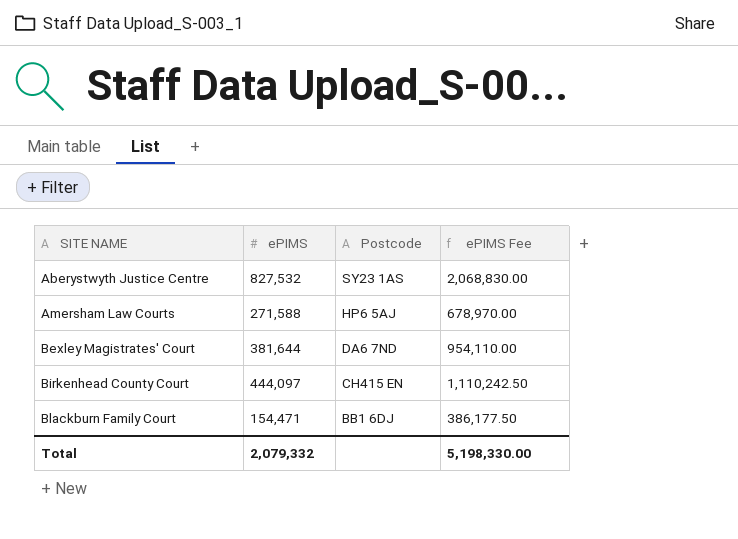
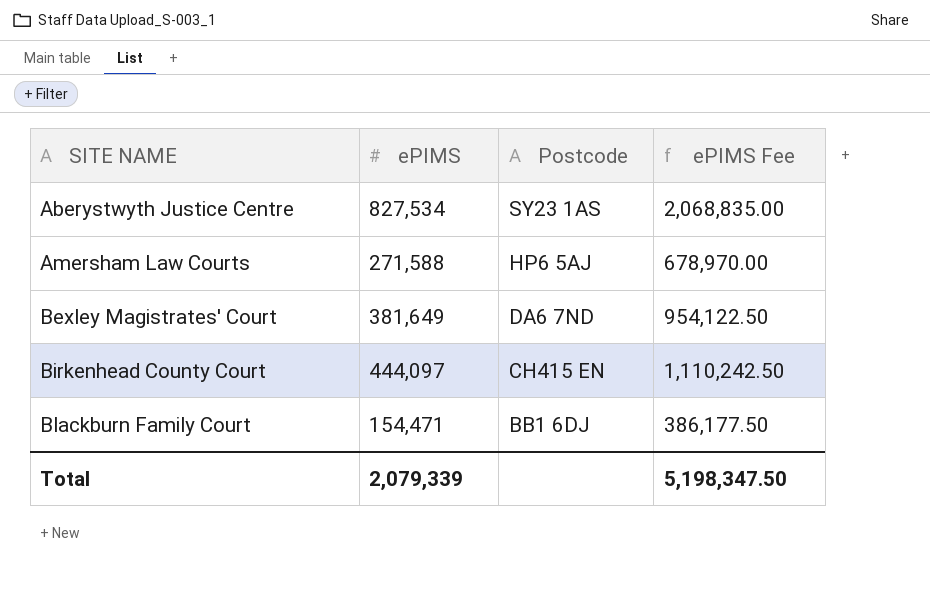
Aberystwyth Justice Centre | ePIMS: 827,532 -> 827,534
Aberystwyth Justice Centre | ePIMS Fee: 2,068,830.00 -> 2,068,835.00
Bexley Magistrates' Court | ePIMS: 381,644 -> 381,649
Bexley Magistrates' Court | ePIMS Fee: 954,110.00 -> 954,122.50
Total | ePIMS: 2,079,332 -> 2,079,339
Total | ePIMS Fee: 5,198,330.00 -> 5,198,347.50

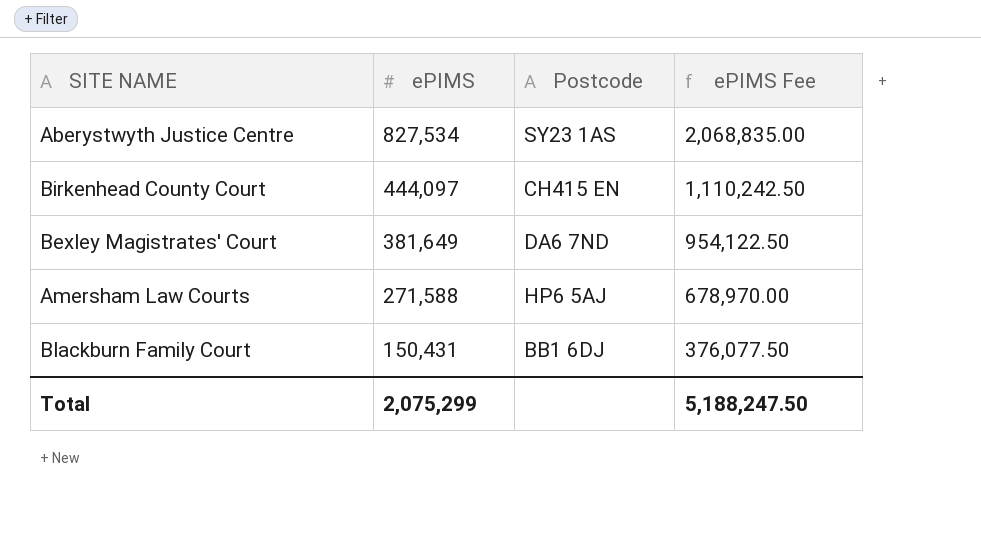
row order: SITE NAME ascending -> ePIMS descending
Blackburn Family Court | ePIMS: 154,471 -> 150,431
Blackburn Family Court | ePIMS Fee: 386,177.50 -> 376,077.50
Total | ePIMS: 2,079,339 -> 2,075,299
Total | ePIMS Fee: 5,198,347.50 -> 5,188,247.50

